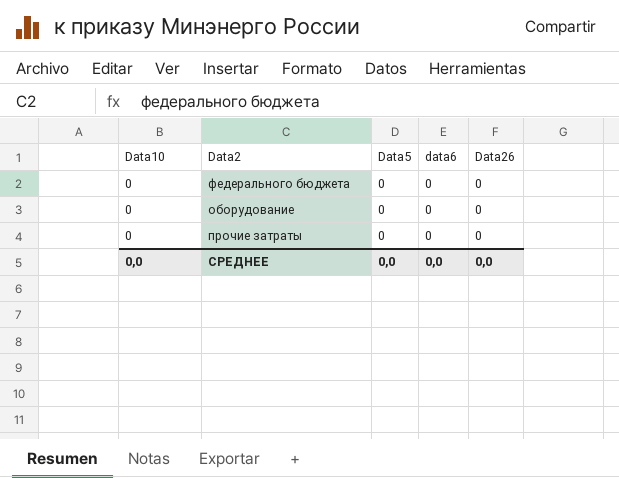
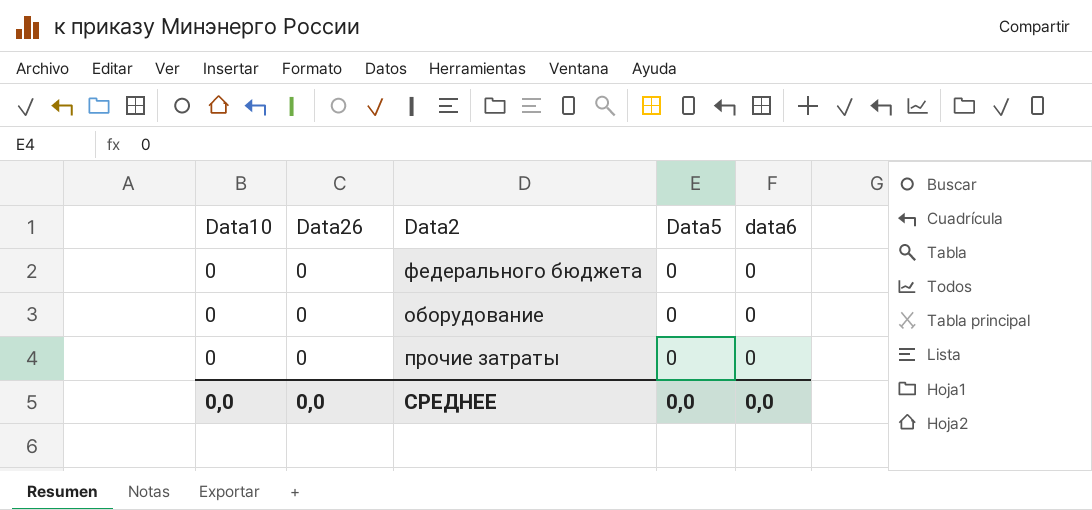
column Data26 | position: 5 -> 2

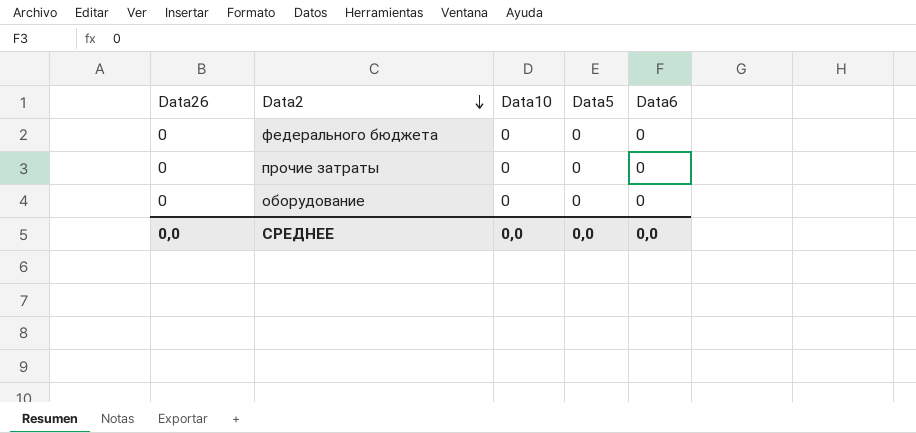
row order: none -> Data2 descending
column Data10 | position: 1 -> 3
column name: data6 -> Data6

